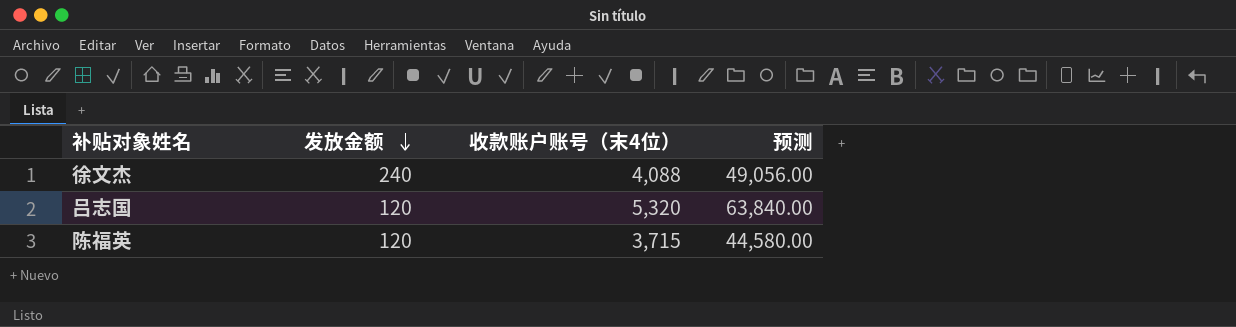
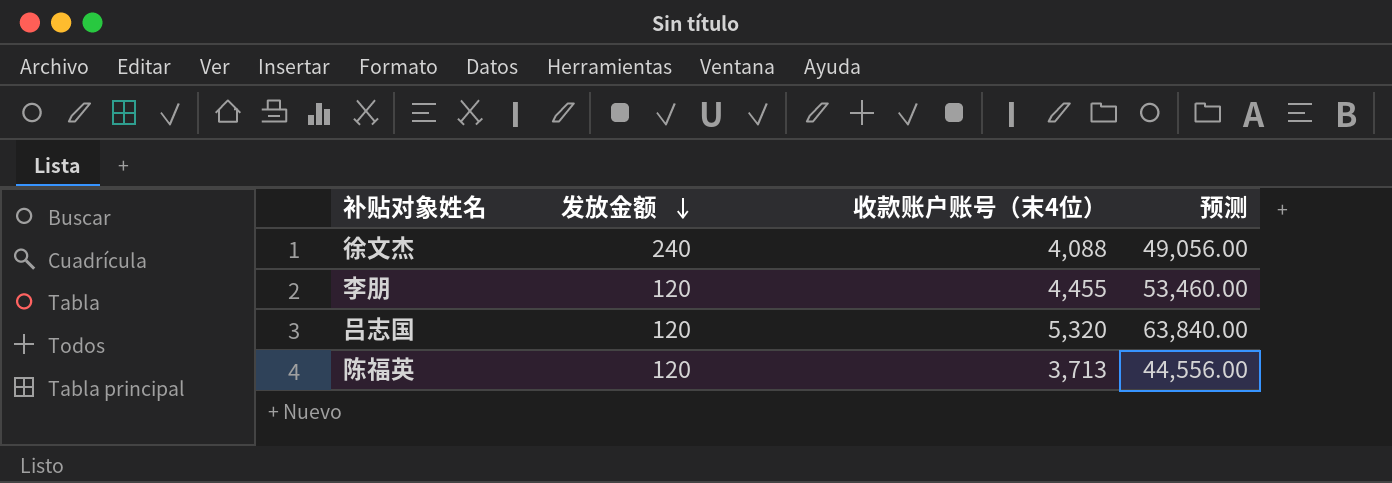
row 李朋: none -> 120 | 4,455 | 53,460.00
陈福英 | 收款账户账号（末4位）: 3,715 -> 3,713
陈福英 | 预测: 44,580.00 -> 44,556.00

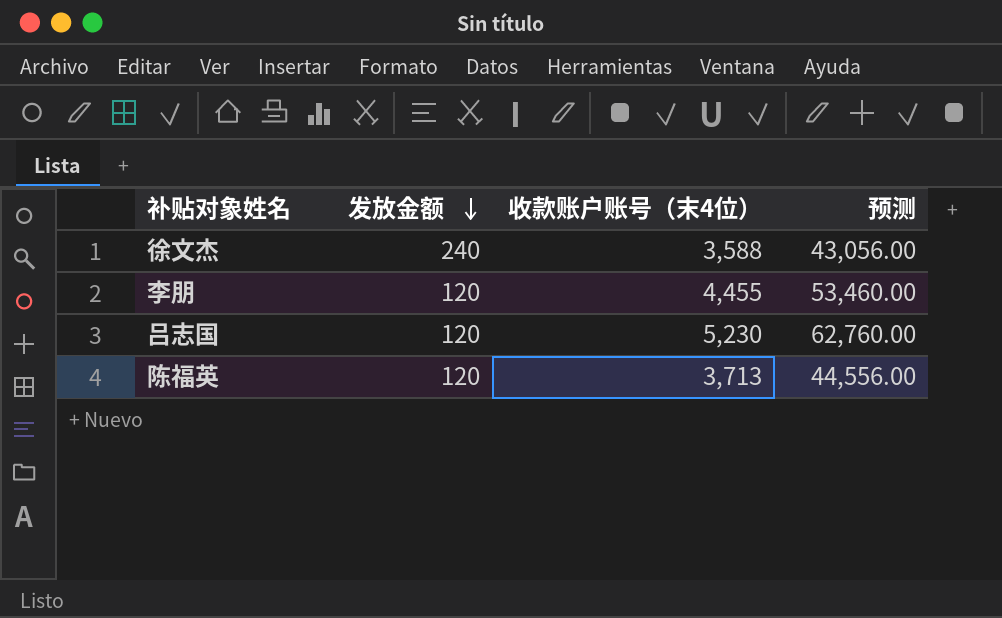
徐文杰 | 收款账户账号（末4位）: 4,088 -> 3,588
徐文杰 | 预测: 49,056.00 -> 43,056.00
吕志国 | 收款账户账号（末4位）: 5,320 -> 5,230
吕志国 | 预测: 63,840.00 -> 62,760.00

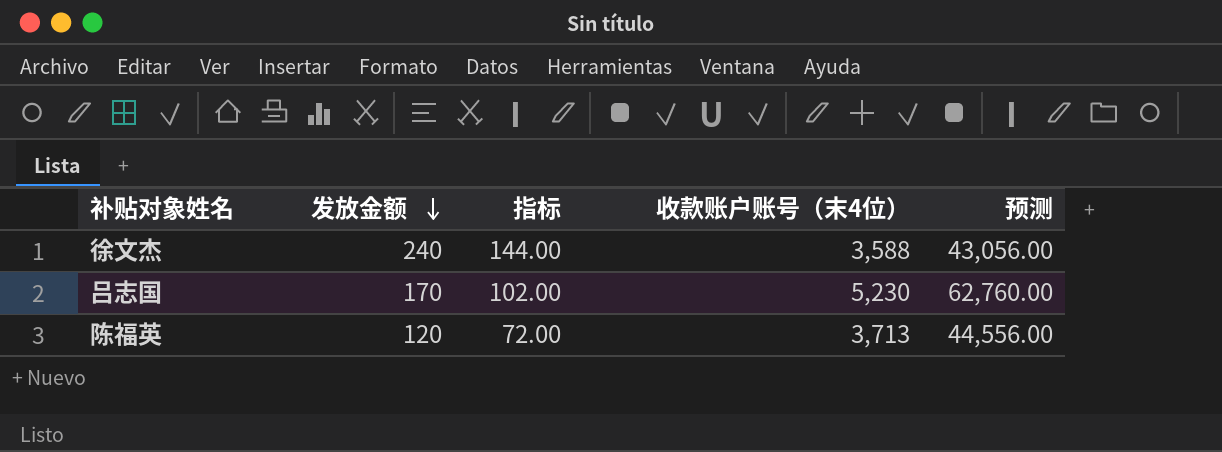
column 指标 | formula: none -> [发放金额] * 0.6
row 李朋: 120 | 4,455 | 53,460.00 -> none
吕志国 | 发放金额: 120 -> 170

